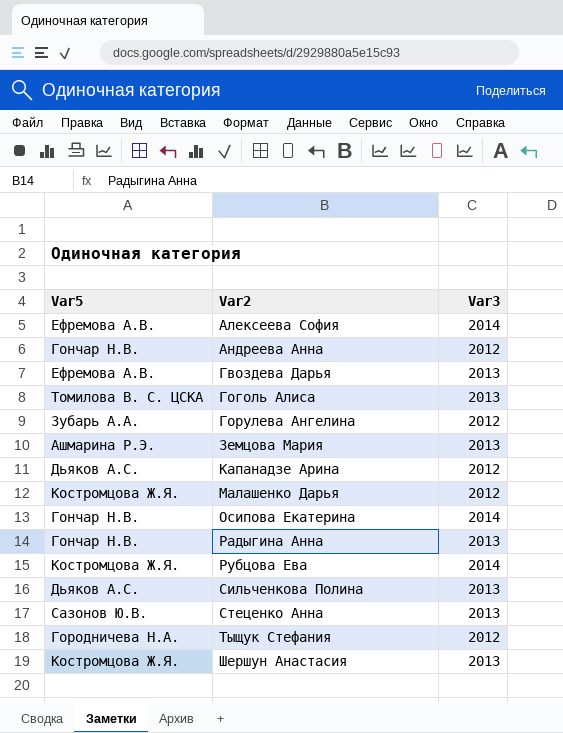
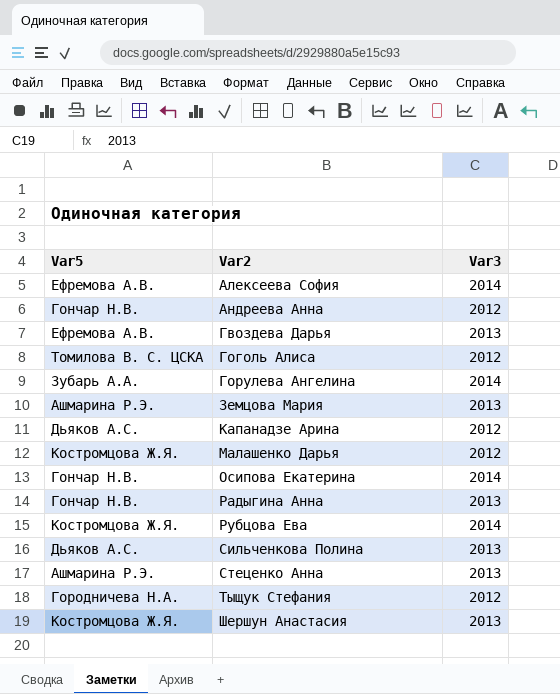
Гоголь Алиса | Var3: 2013 -> 2012
Горулева Ангелина | Var3: 2012 -> 2014
Стеценко Анна | Var5: Сазонов Ю.В. -> Ашмарина Р.Э.

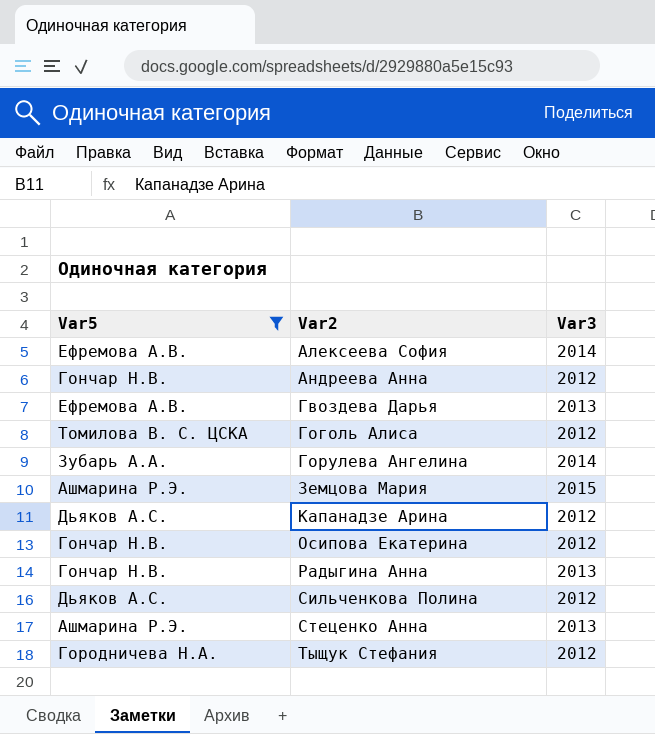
filter: none -> Var5 != Костромцова Ж.Я.
Земцова Мария | Var3: 2013 -> 2015
Осипова Екатерина | Var3: 2014 -> 2012
Сильченкова Полина | Var3: 2013 -> 2012

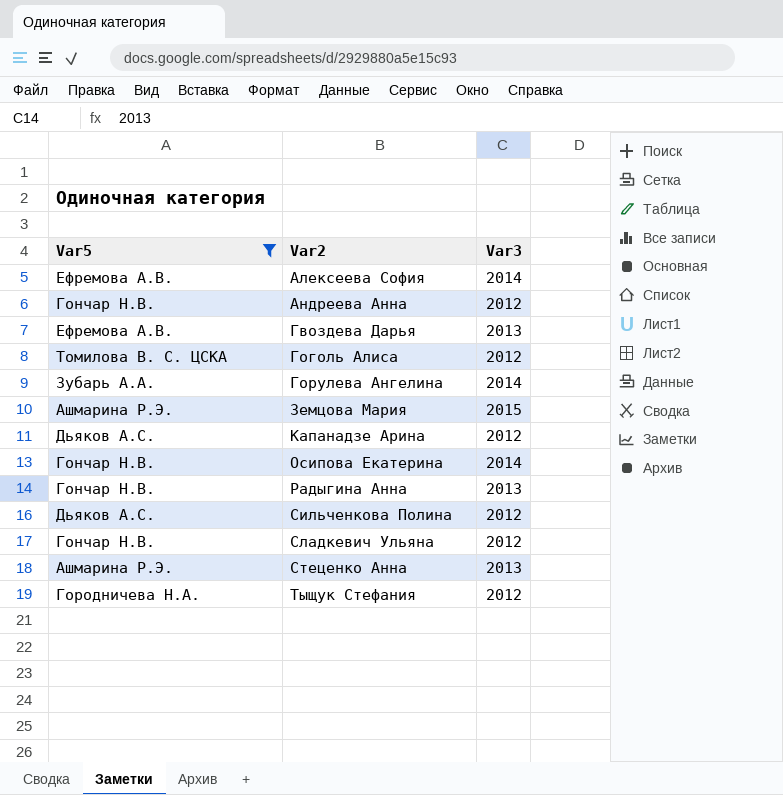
Осипова Екатерина | Var3: 2012 -> 2014
row Сладкевич Ульяна: none -> Гончар Н.В. | 2012

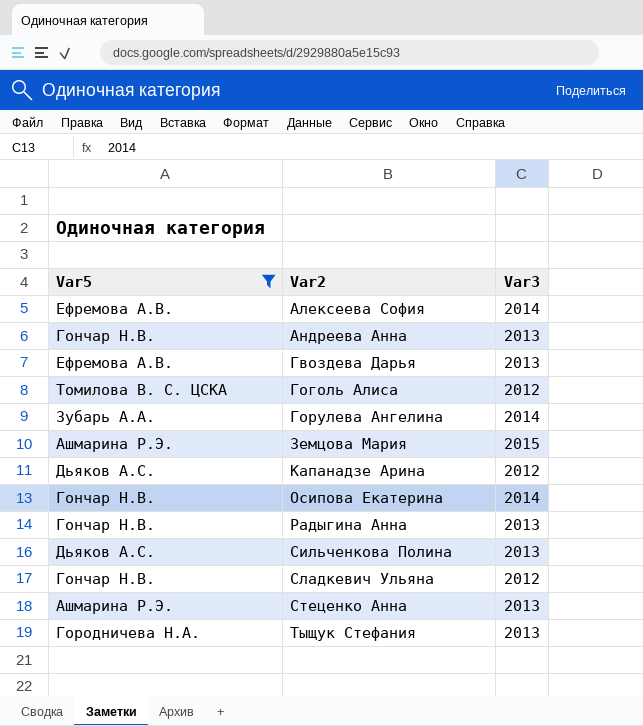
Андреева Анна | Var3: 2012 -> 2013
Сильченкова Полина | Var3: 2012 -> 2013
Тыщук Стефания | Var3: 2012 -> 2013

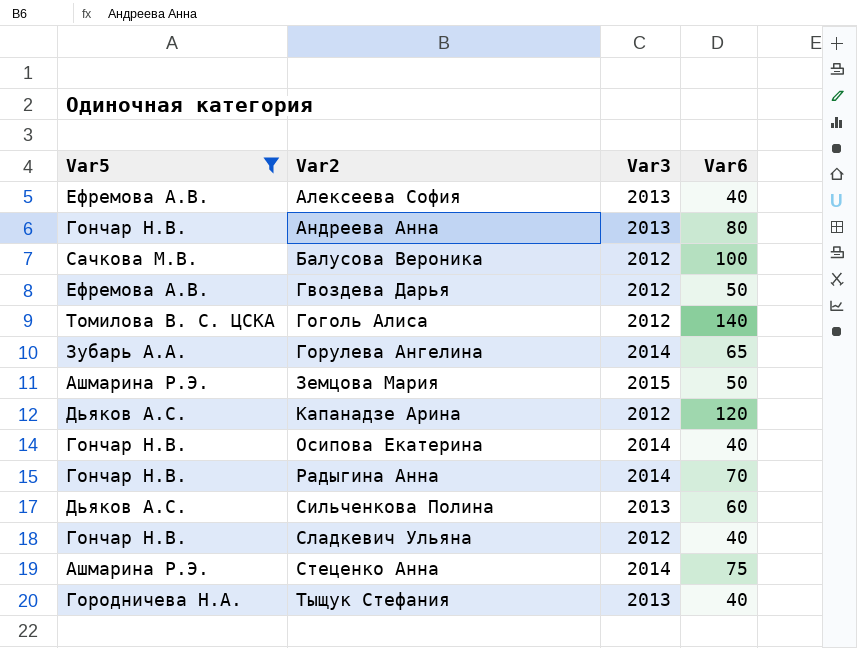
column Var6 | position: none -> 4
Алексеева София | Var3: 2014 -> 2013
row Балусова Вероника: none -> Сачкова М.В. | 2012 | 100
Гвоздева Дарья | Var3: 2013 -> 2012
Радыгина Анна | Var3: 2013 -> 2014
Стеценко Анна | Var3: 2013 -> 2014

